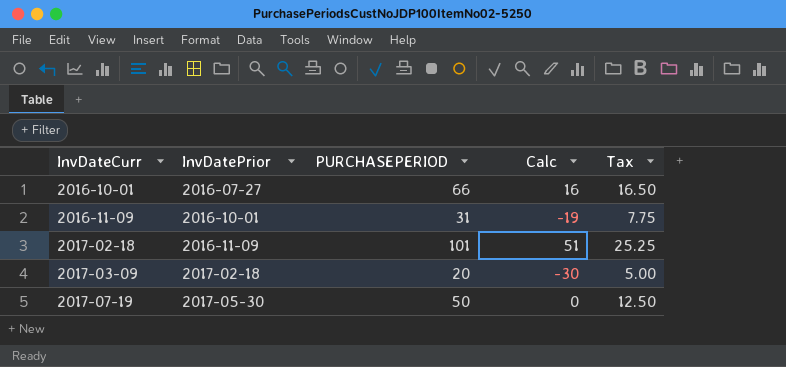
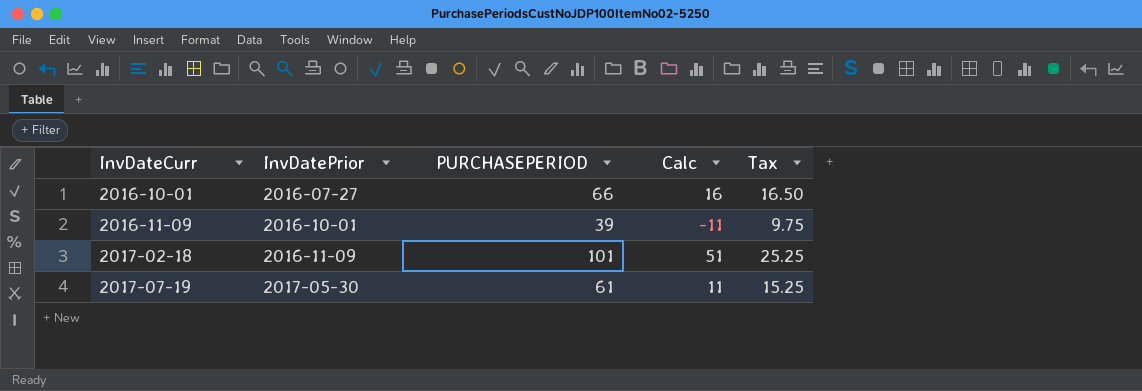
row 2017-03-09: 2017-02-18 | 20 | -30 | 5.00 -> none
2016-11-09 | PURCHASEPERIOD: 31 -> 39
2016-11-09 | Calc: -19 -> -11
2016-11-09 | Tax: 7.75 -> 9.75
2017-07-19 | PURCHASEPERIOD: 50 -> 61
2017-07-19 | Calc: 0 -> 11
2017-07-19 | Tax: 12.50 -> 15.25

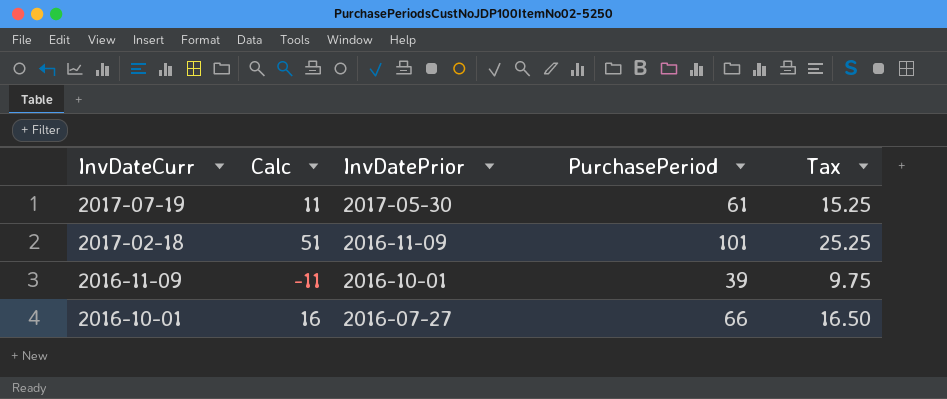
row order: InvDateCurr ascending -> InvDateCurr descending
column Calc | position: 4 -> 2
column name: PURCHASEPERIOD -> PurchasePeriod

